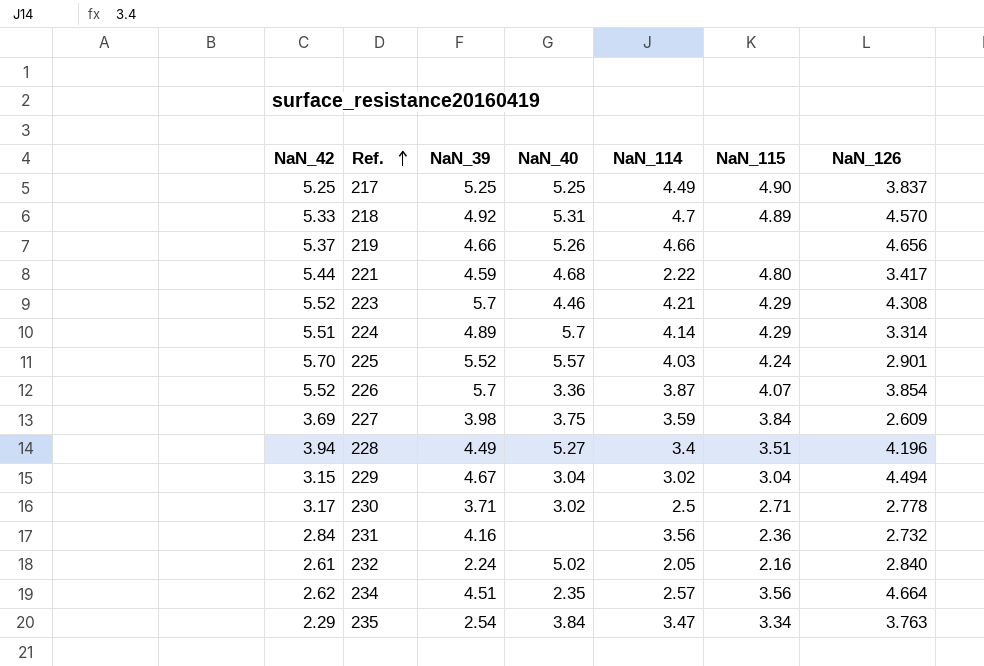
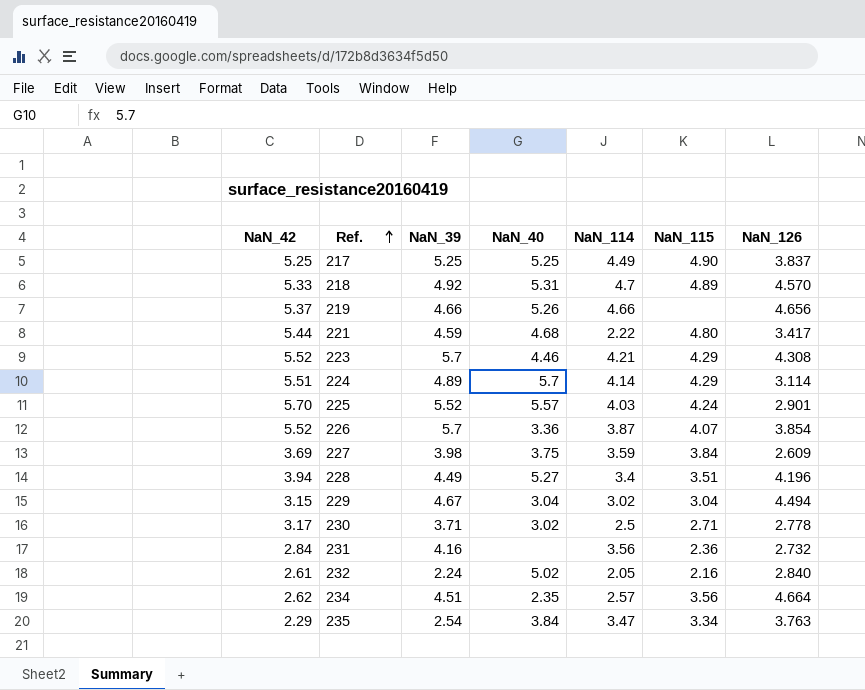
224 | NaN_126: 3.314 -> 3.114

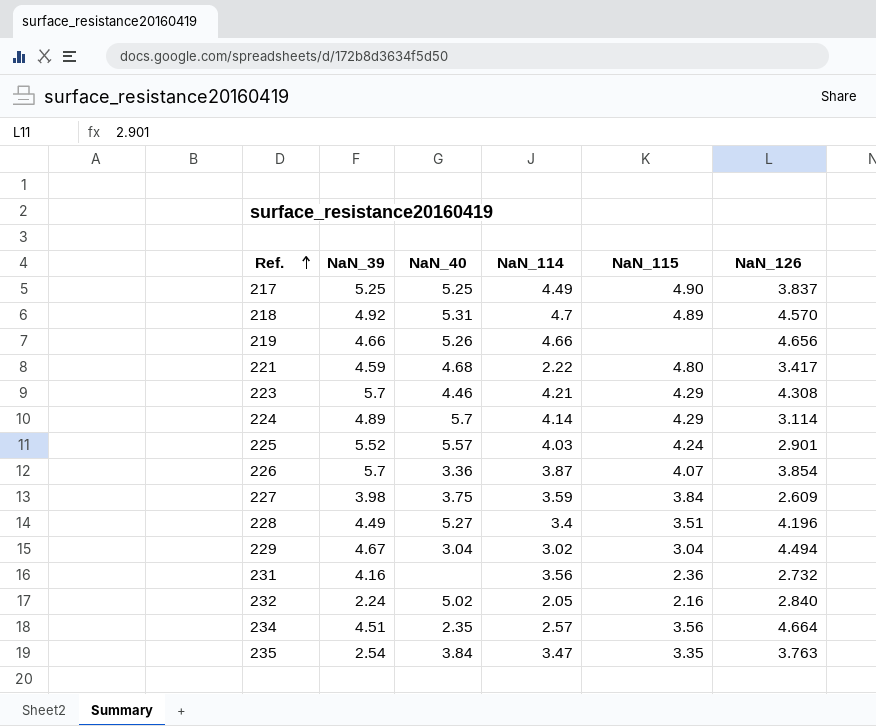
column NaN_42 | position: 1 -> none
row 230: 3.17 | 3.71 | 3.02 | 2.5 | 2.71 | 2.778 -> none
235 | NaN_115: 3.34 -> 3.35

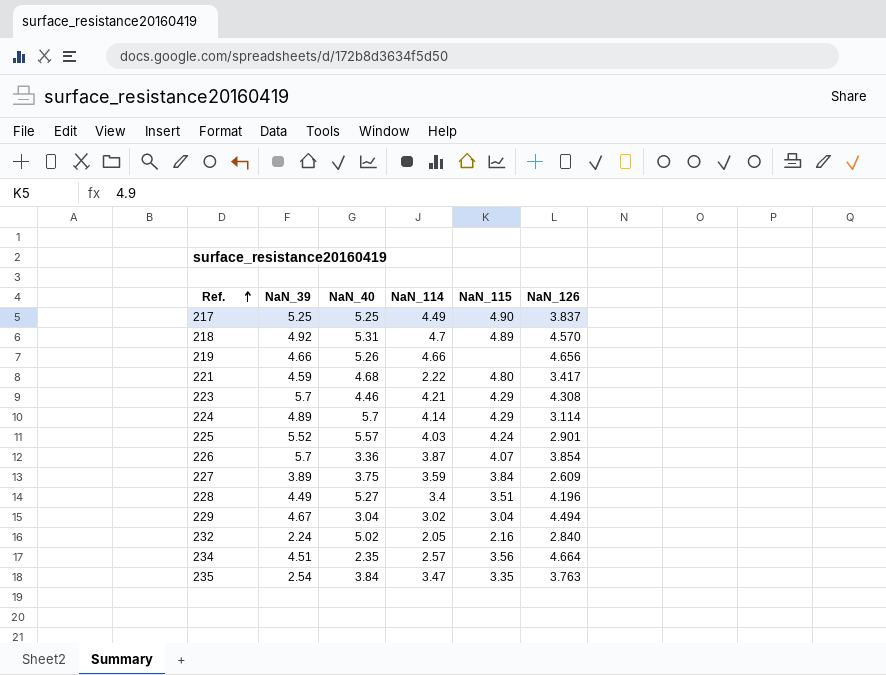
row 231: 4.16 | none | 3.56 | 2.36 | 2.732 -> none
227 | NaN_39: 3.98 -> 3.89

